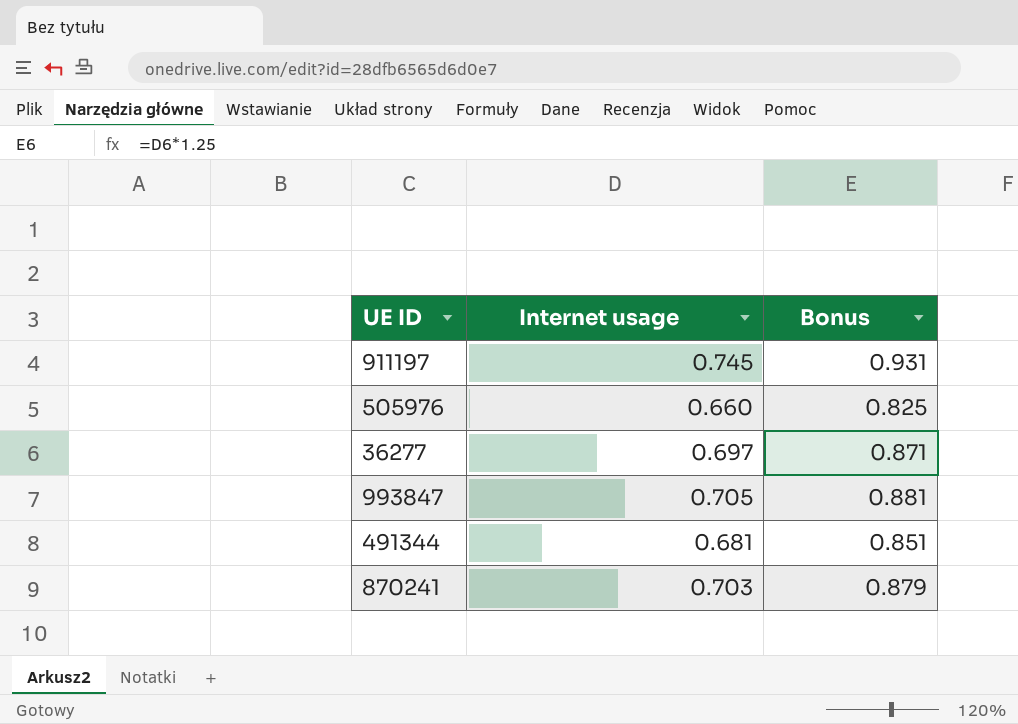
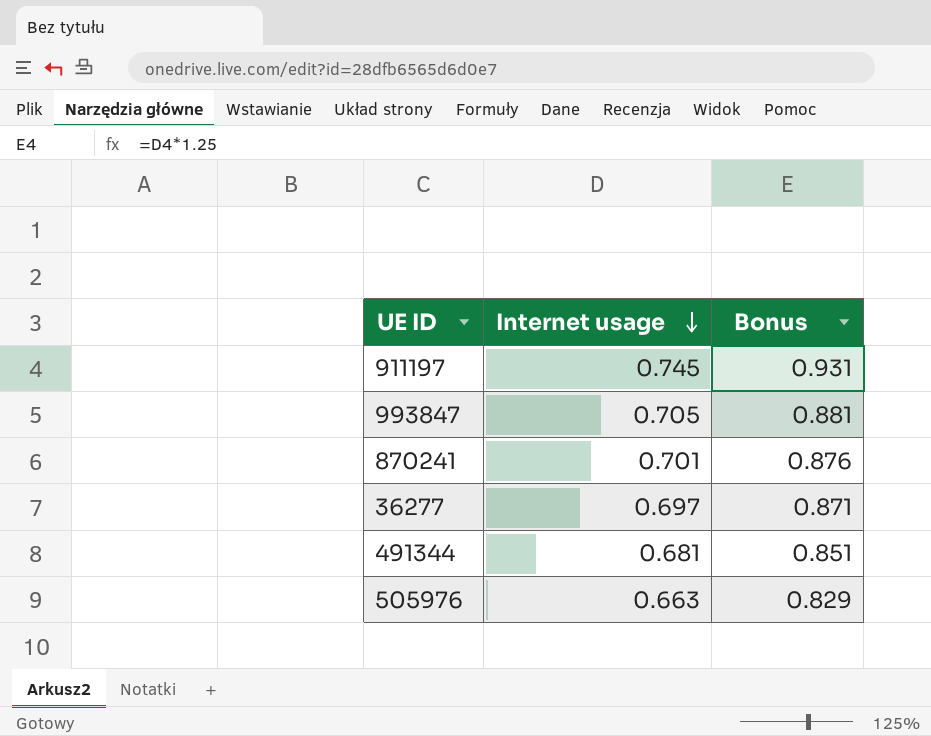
row order: none -> Internet usage descending
870241 | Internet usage: 0.703 -> 0.701
870241 | Bonus: 0.879 -> 0.876
505976 | Internet usage: 0.660 -> 0.663
505976 | Bonus: 0.825 -> 0.829

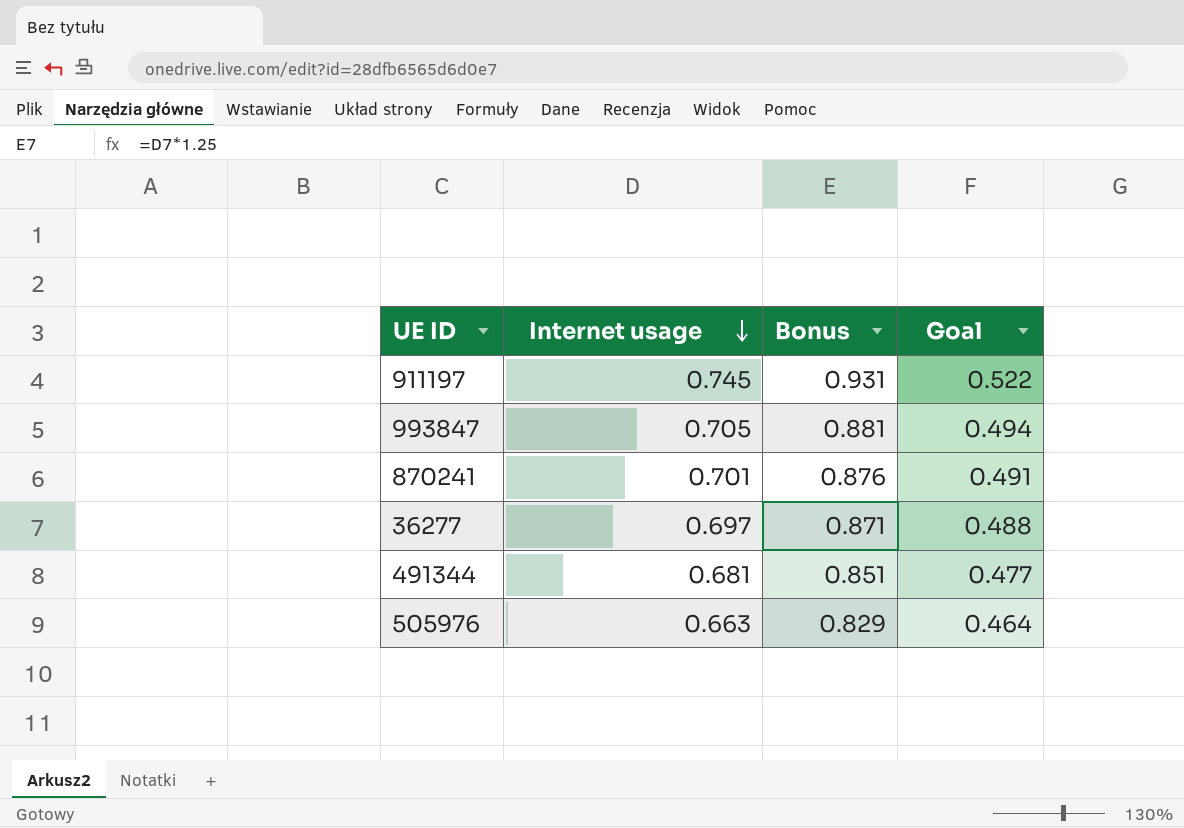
column Goal | formula: none -> [Internet usage] * 0.7

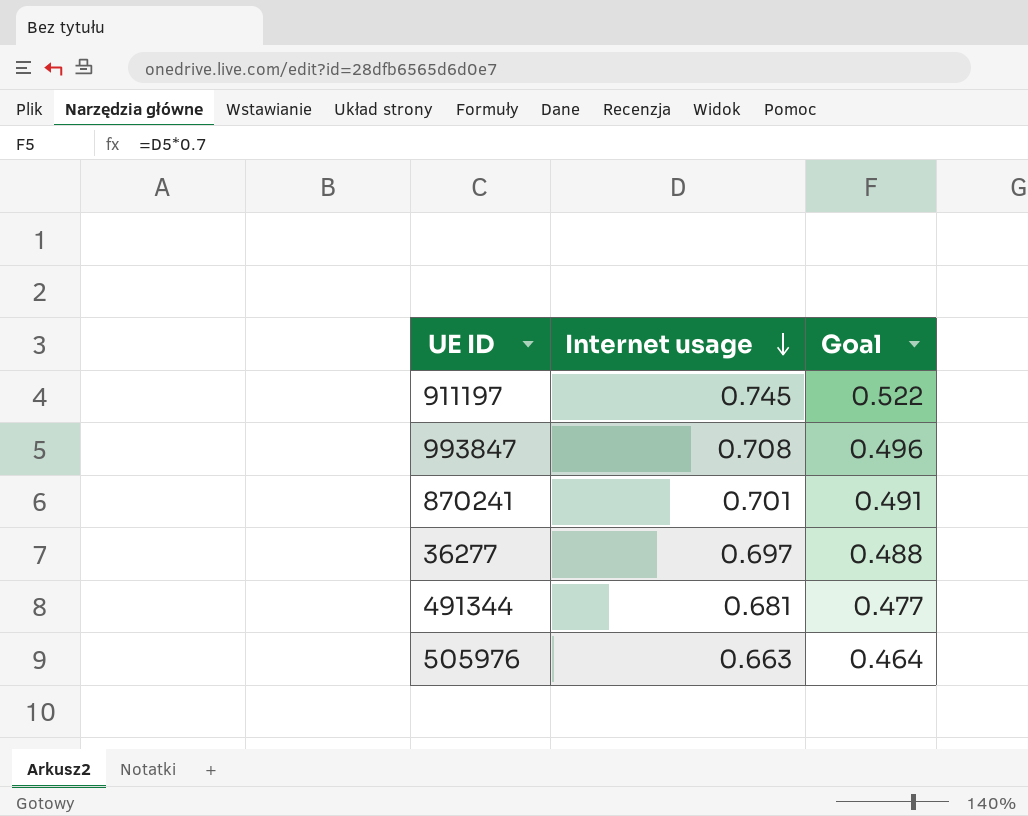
column Bonus | formula: [Internet usage] * 1.25 -> none
993847 | Internet usage: 0.705 -> 0.708
993847 | Goal: 0.494 -> 0.496

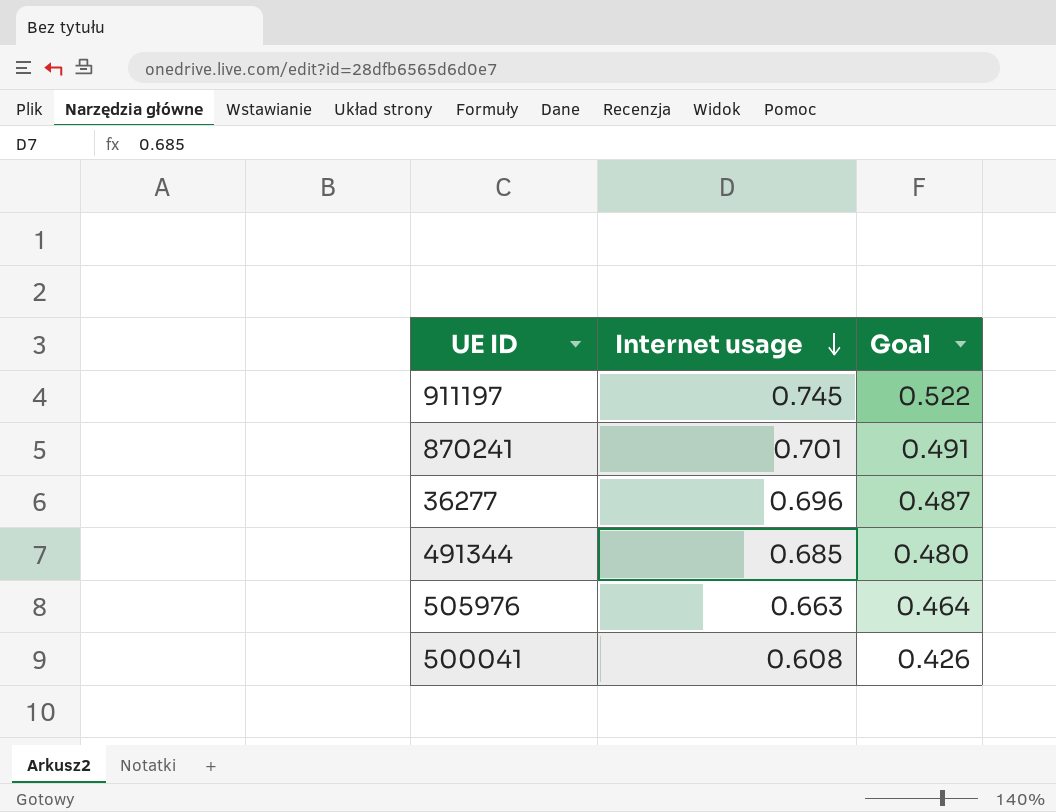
row 993847: 0.708 | 0.496 -> none
36277 | Internet usage: 0.697 -> 0.696
36277 | Goal: 0.488 -> 0.487
491344 | Internet usage: 0.681 -> 0.685
491344 | Goal: 0.477 -> 0.480
row 500041: none -> 0.608 | 0.426

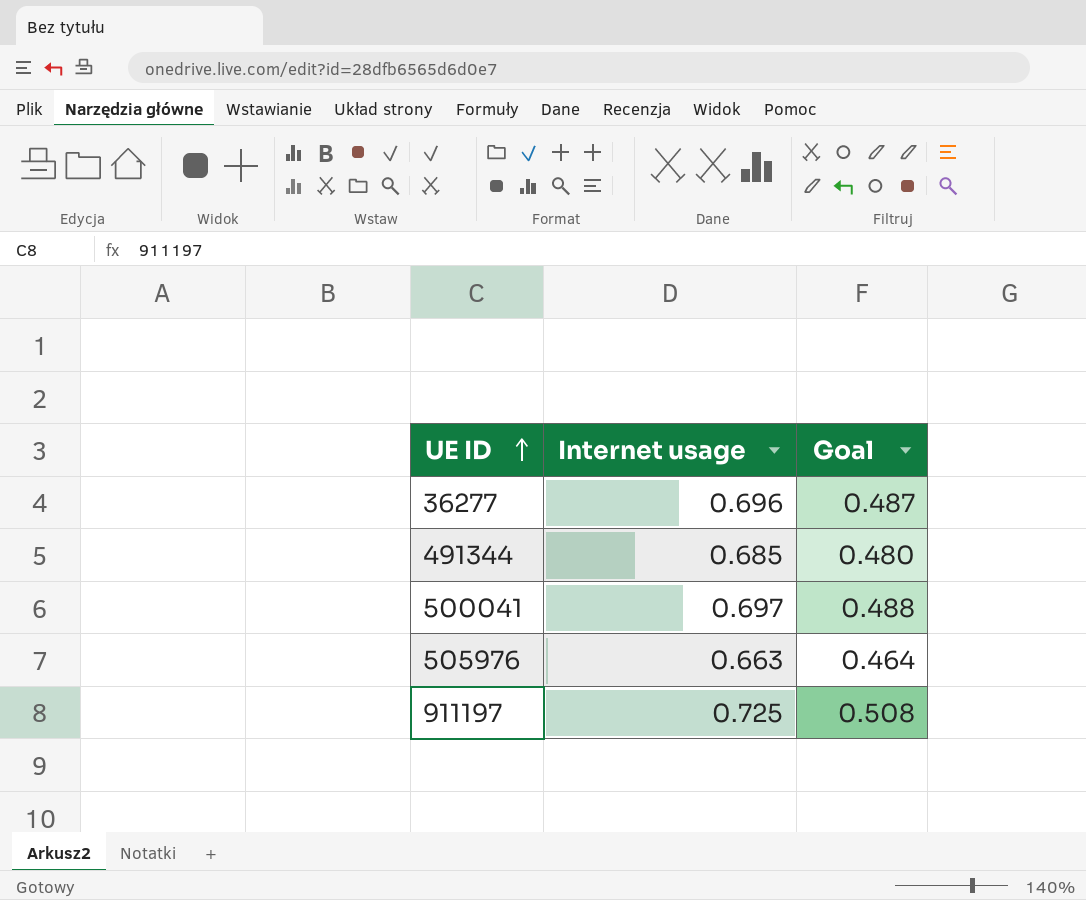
row order: Internet usage descending -> UE ID ascending
row 870241: 0.701 | 0.491 -> none
500041 | Internet usage: 0.608 -> 0.697
500041 | Goal: 0.426 -> 0.488
911197 | Internet usage: 0.745 -> 0.725
911197 | Goal: 0.522 -> 0.508

